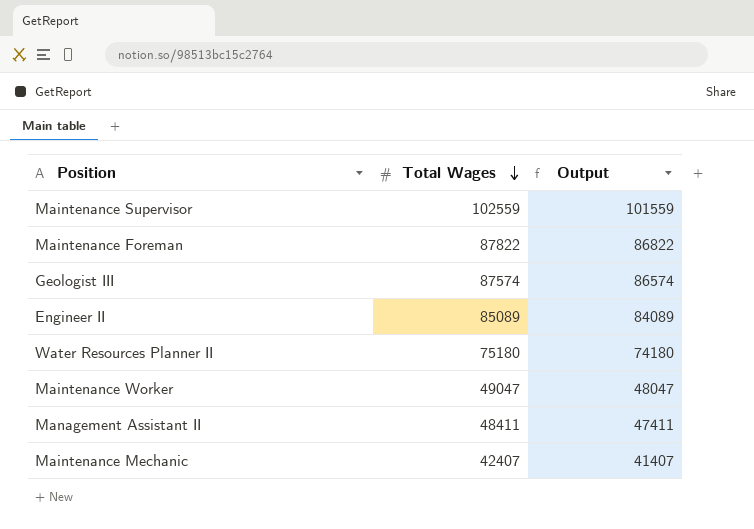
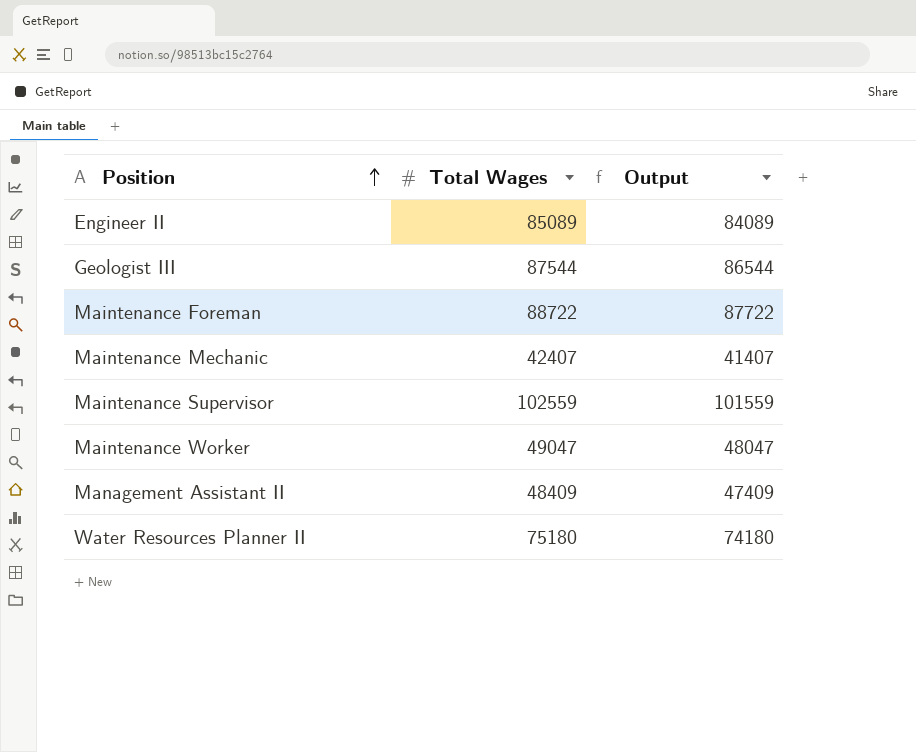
row order: Total Wages descending -> Position ascending
Geologist III | Total Wages: 87574 -> 87544
Geologist III | Output: 86574 -> 86544
Maintenance Foreman | Total Wages: 87822 -> 88722
Maintenance Foreman | Output: 86822 -> 87722
Management Assistant II | Total Wages: 48411 -> 48409
Management Assistant II | Output: 47411 -> 47409

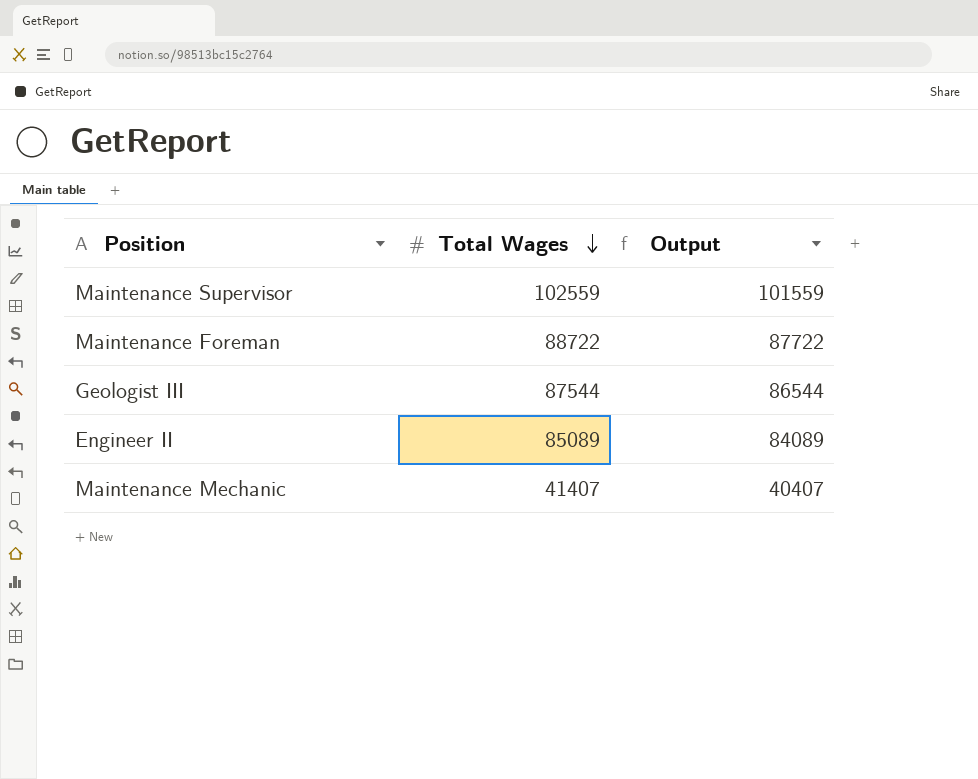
row order: Position ascending -> Total Wages descending
row Maintenance Worker: 49047 | 48047 -> none
row Management Assistant II: 48409 | 47409 -> none
row Water Resources Planner II: 75180 | 74180 -> none
Maintenance Mechanic | Total Wages: 42407 -> 41407
Maintenance Mechanic | Output: 41407 -> 40407

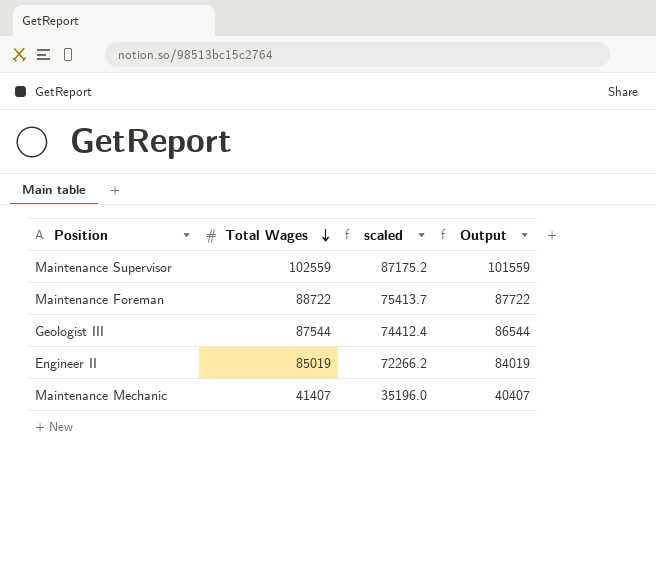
column scaled | formula: none -> [Total Wages] * 0.85
Engineer II | Total Wages: 85089 -> 85019
Engineer II | Output: 84089 -> 84019

